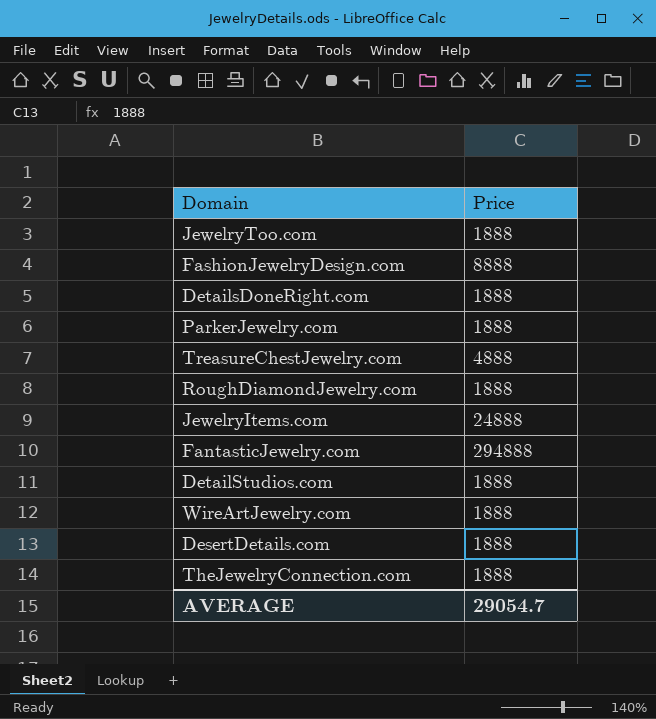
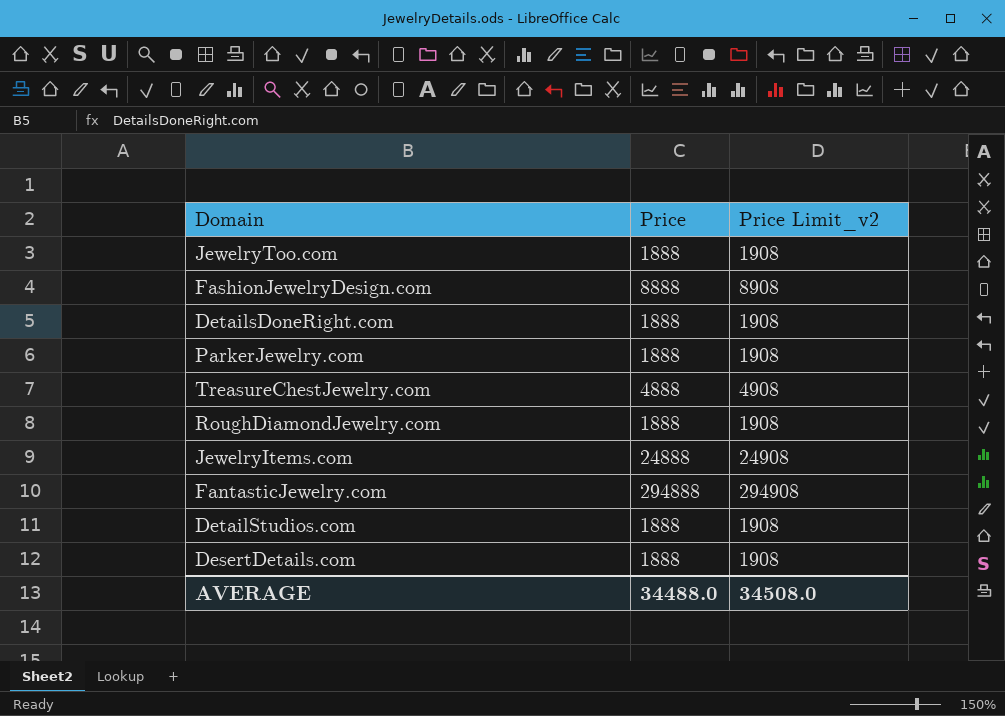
column Price Limit_v2 | formula: none -> [Price] + 20
row WireArtJewelry.com: 1888 -> none
row TheJewelryConnection.com: 1888 -> none
AVERAGE | Price: 29054.7 -> 34488.0

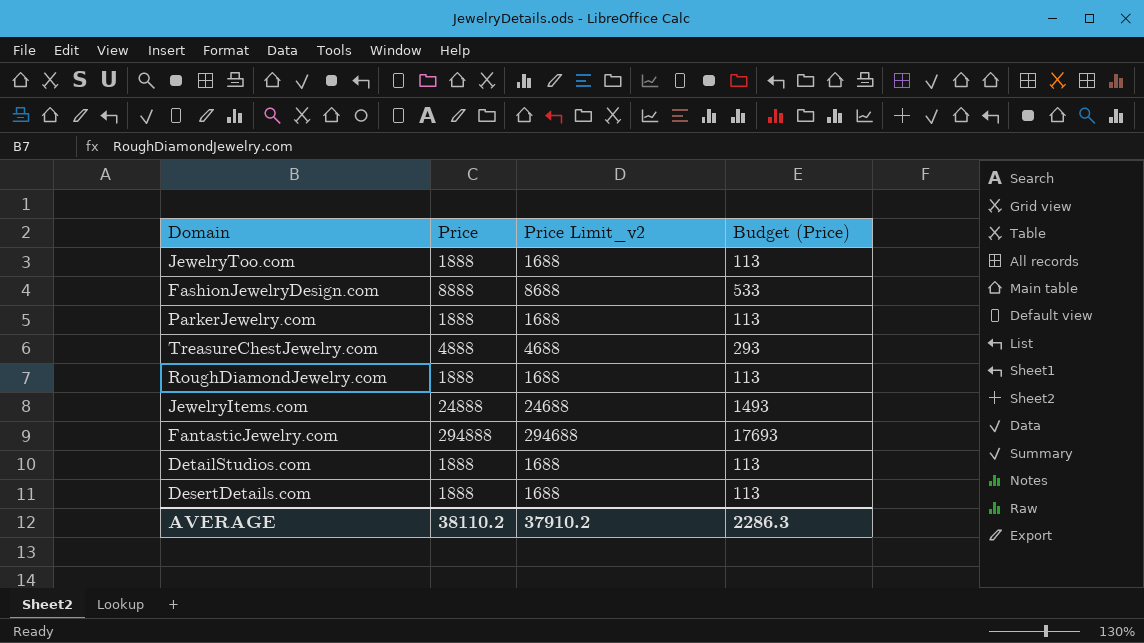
column Price Limit_v2 | formula: [Price] + 20 -> [Price] - 200
column Budget (Price) | formula: none -> [Price] * 0.06
row DetailsDoneRight.com: 1888 | 1908 -> none
AVERAGE | Price: 34488.0 -> 38110.2
AVERAGE | Price Limit_v2: 34508.0 -> 37910.2

